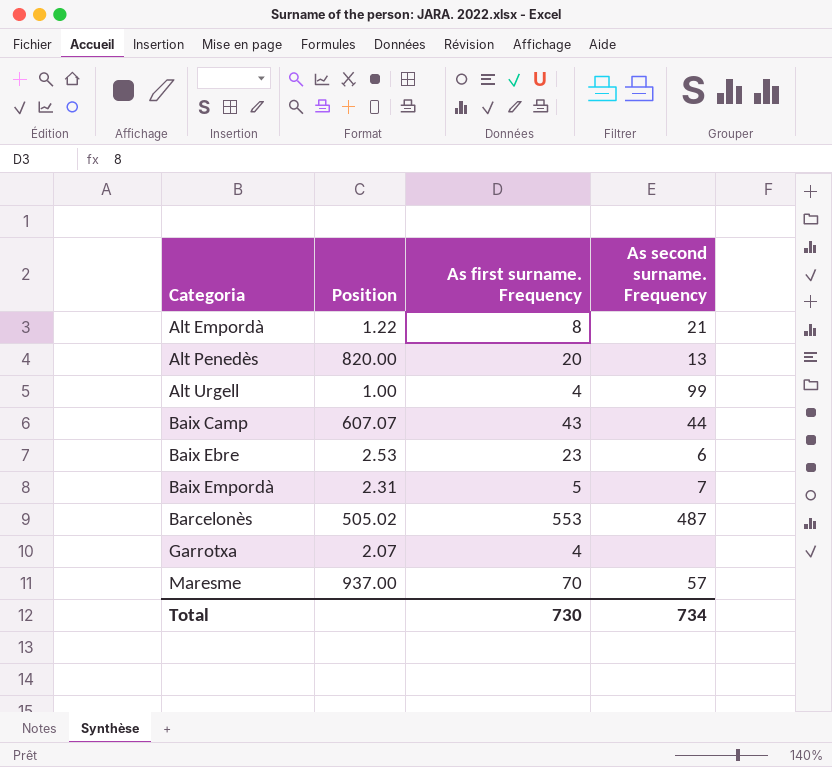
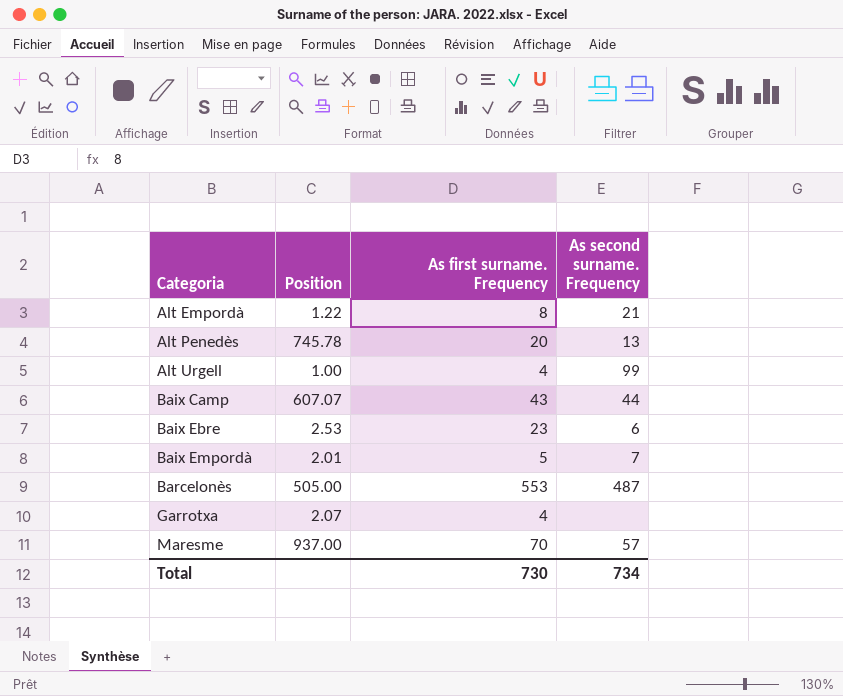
Alt Penedès | Position: 820.00 -> 745.78
Baix Empordà | Position: 2.31 -> 2.01
Barcelonès | Position: 505.02 -> 505.00

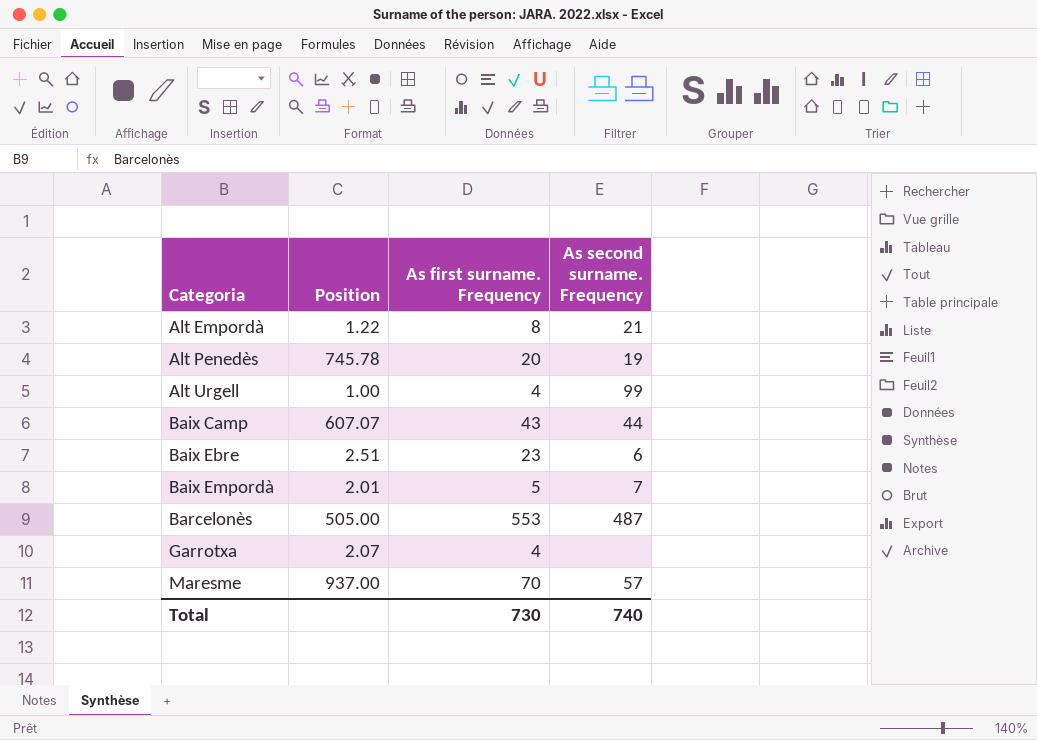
Alt Penedès | As second surname. Frequency: 13 -> 19
Baix Ebre | Position: 2.53 -> 2.51
Total | As second surname. Frequency: 734 -> 740

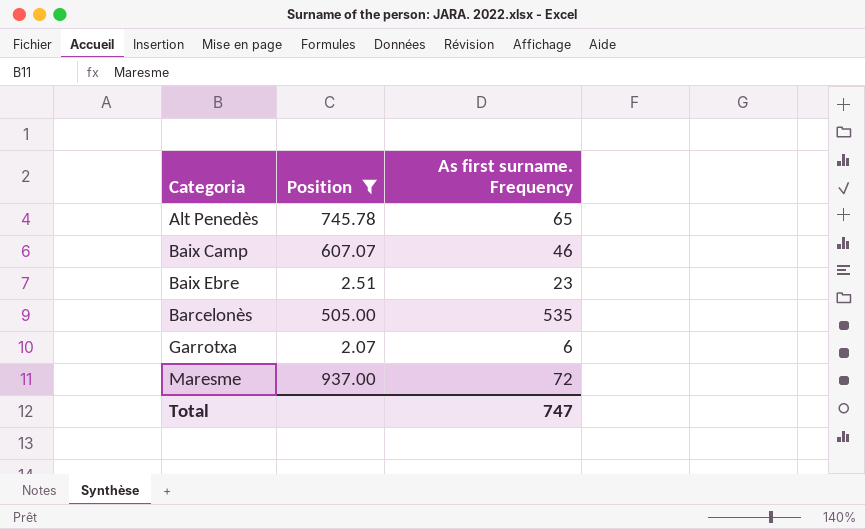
filter: none -> Position >= 2.07
column As second surname. Frequency | position: 4 -> none
Alt Penedès | As first surname. Frequency: 20 -> 65
Baix Camp | As first surname. Frequency: 43 -> 46
Barcelonès | As first surname. Frequency: 553 -> 535
Garrotxa | As first surname. Frequency: 4 -> 6
Maresme | As first surname. Frequency: 70 -> 72
Total | As first surname. Frequency: 730 -> 747

